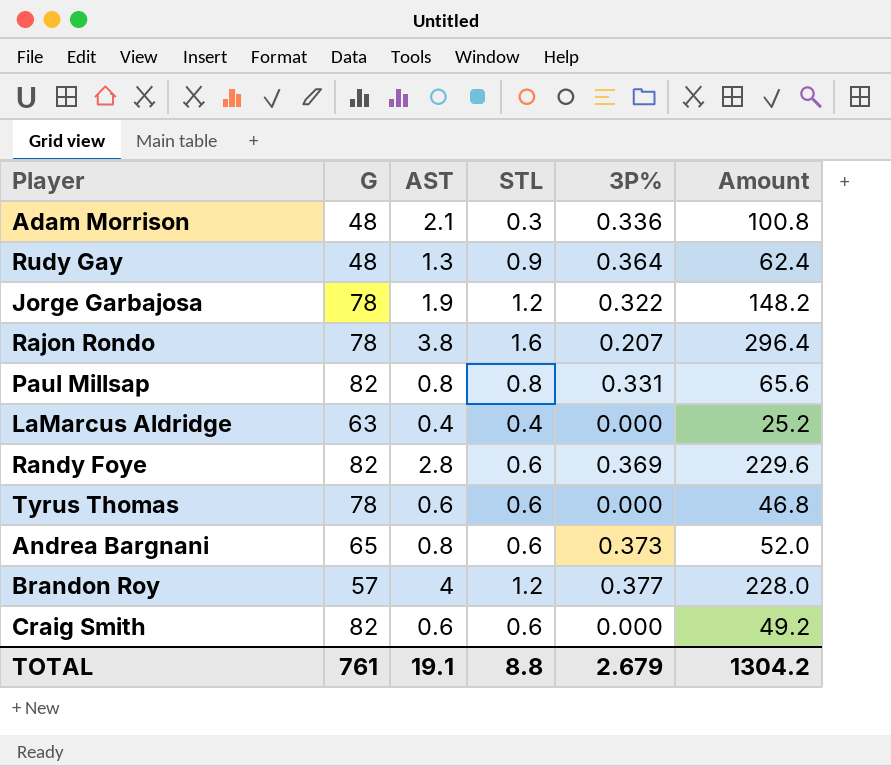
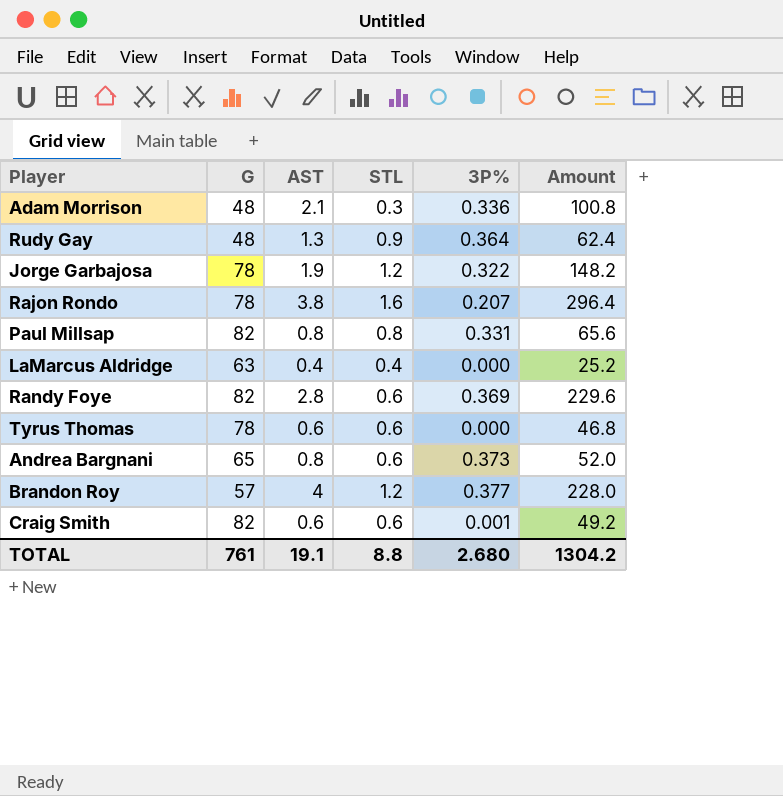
Craig Smith | 3P%: 0.000 -> 0.001
TOTAL | 3P%: 2.679 -> 2.680

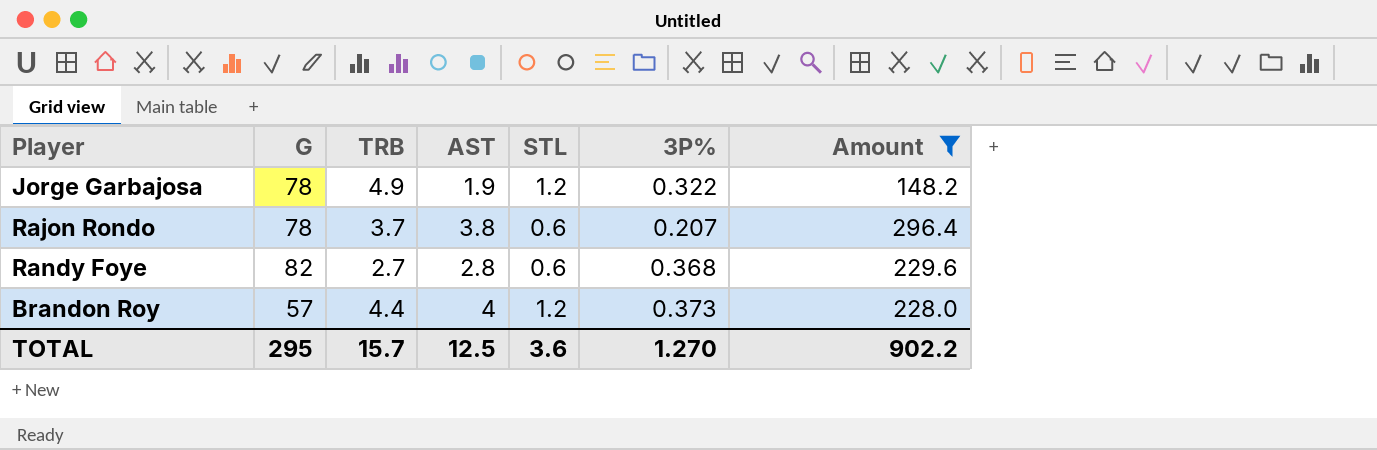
filter: none -> Amount >= 148.2
column TRB | position: none -> 3
Rajon Rondo | STL: 1.6 -> 0.6
Randy Foye | 3P%: 0.369 -> 0.368
Brandon Roy | 3P%: 0.377 -> 0.373
TOTAL | G: 761 -> 295
TOTAL | AST: 19.1 -> 12.5
TOTAL | STL: 8.8 -> 3.6
TOTAL | 3P%: 2.680 -> 1.270
TOTAL | Amount: 1304.2 -> 902.2

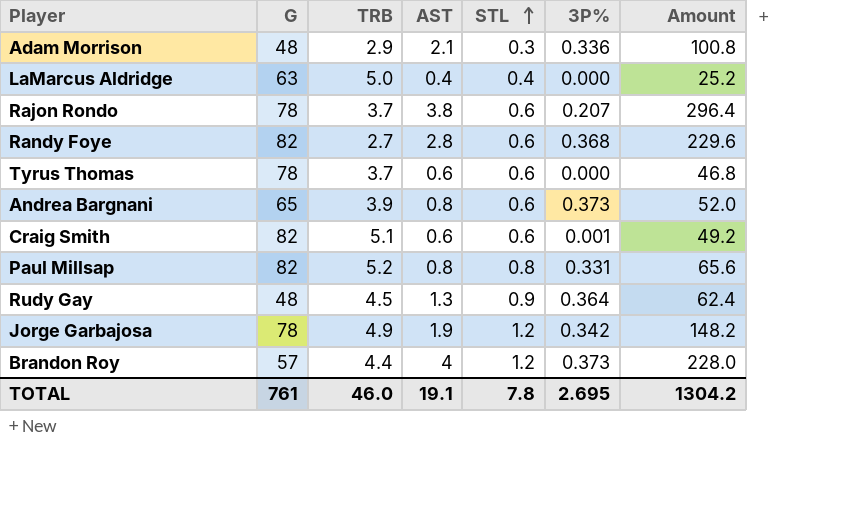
filter: Amount >= 148.2 -> none
row order: none -> STL ascending
Jorge Garbajosa | 3P%: 0.322 -> 0.342
TOTAL | G: 295 -> 761
TOTAL | TRB: 15.7 -> 46.0
TOTAL | AST: 12.5 -> 19.1
TOTAL | STL: 3.6 -> 7.8
TOTAL | 3P%: 1.270 -> 2.695
TOTAL | Amount: 902.2 -> 1304.2

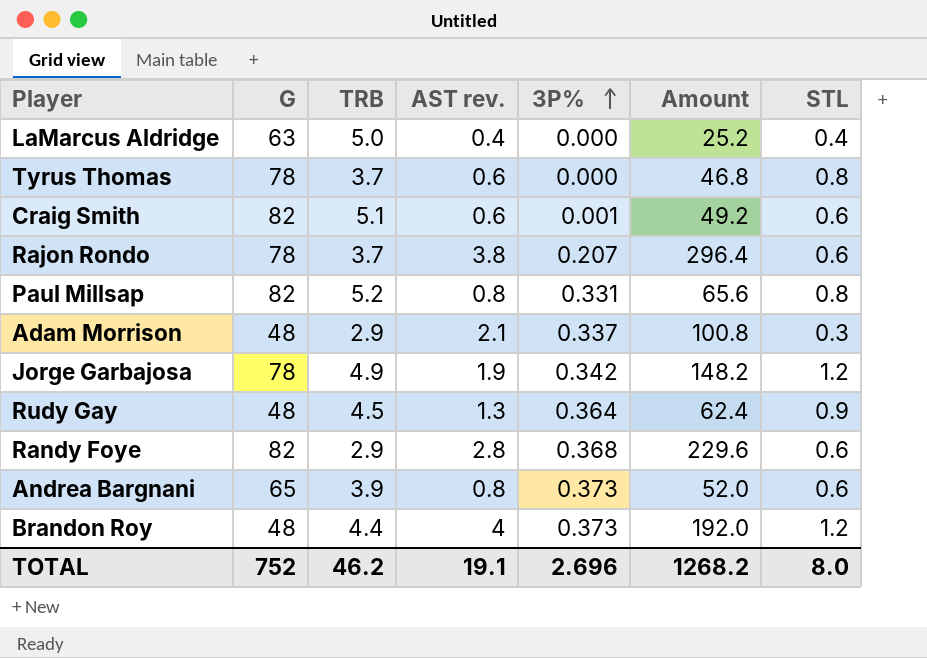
row order: STL ascending -> 3P% ascending
column name: AST -> AST rev.
column STL | position: 5 -> 7
Tyrus Thomas | STL: 0.6 -> 0.8
Adam Morrison | 3P%: 0.336 -> 0.337
Randy Foye | TRB: 2.7 -> 2.9
Brandon Roy | G: 57 -> 48
Brandon Roy | Amount: 228.0 -> 192.0
TOTAL | G: 761 -> 752
TOTAL | TRB: 46.0 -> 46.2
TOTAL | 3P%: 2.695 -> 2.696
TOTAL | Amount: 1304.2 -> 1268.2
TOTAL | STL: 7.8 -> 8.0

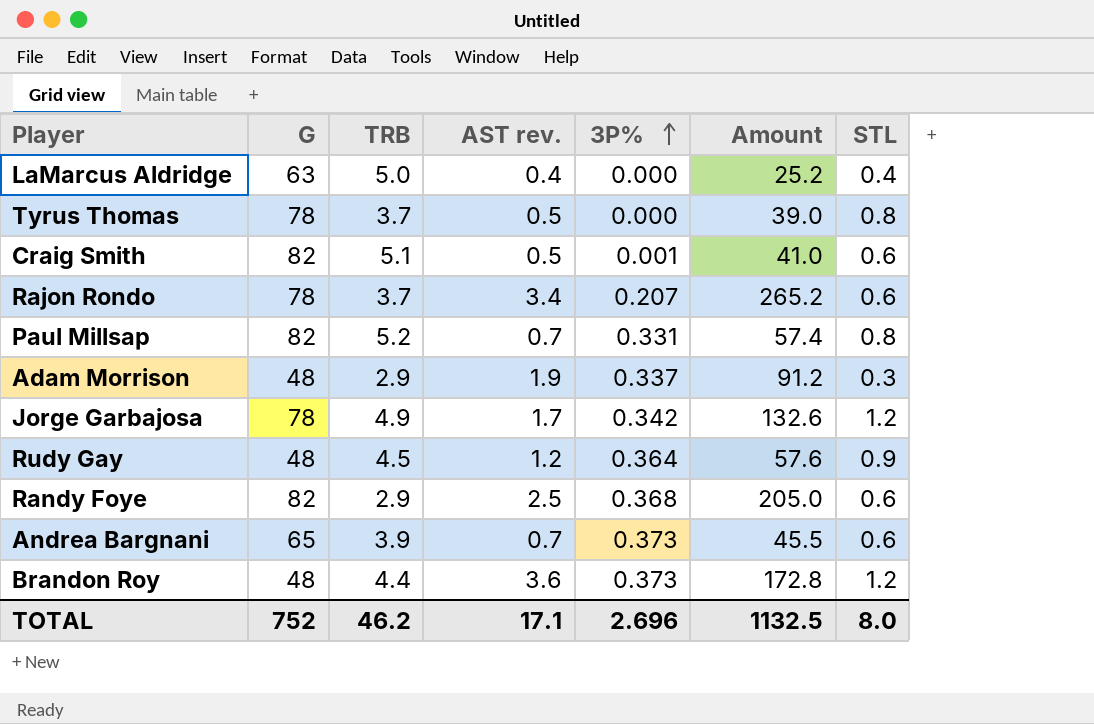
Tyrus Thomas | AST rev.: 0.6 -> 0.5
Tyrus Thomas | Amount: 46.8 -> 39.0
Craig Smith | AST rev.: 0.6 -> 0.5
Craig Smith | Amount: 49.2 -> 41.0
Rajon Rondo | AST rev.: 3.8 -> 3.4
Rajon Rondo | Amount: 296.4 -> 265.2
Paul Millsap | AST rev.: 0.8 -> 0.7
Paul Millsap | Amount: 65.6 -> 57.4
Adam Morrison | AST rev.: 2.1 -> 1.9
Adam Morrison | Amount: 100.8 -> 91.2
Jorge Garbajosa | AST rev.: 1.9 -> 1.7
Jorge Garbajosa | Amount: 148.2 -> 132.6
Rudy Gay | AST rev.: 1.3 -> 1.2
Rudy Gay | Amount: 62.4 -> 57.6
Randy Foye | AST rev.: 2.8 -> 2.5
Randy Foye | Amount: 229.6 -> 205.0
Andrea Bargnani | AST rev.: 0.8 -> 0.7
Andrea Bargnani | Amount: 52.0 -> 45.5
Brandon Roy | AST rev.: 4 -> 3.6
Brandon Roy | Amount: 192.0 -> 172.8
TOTAL | AST rev.: 19.1 -> 17.1
TOTAL | Amount: 1268.2 -> 1132.5

